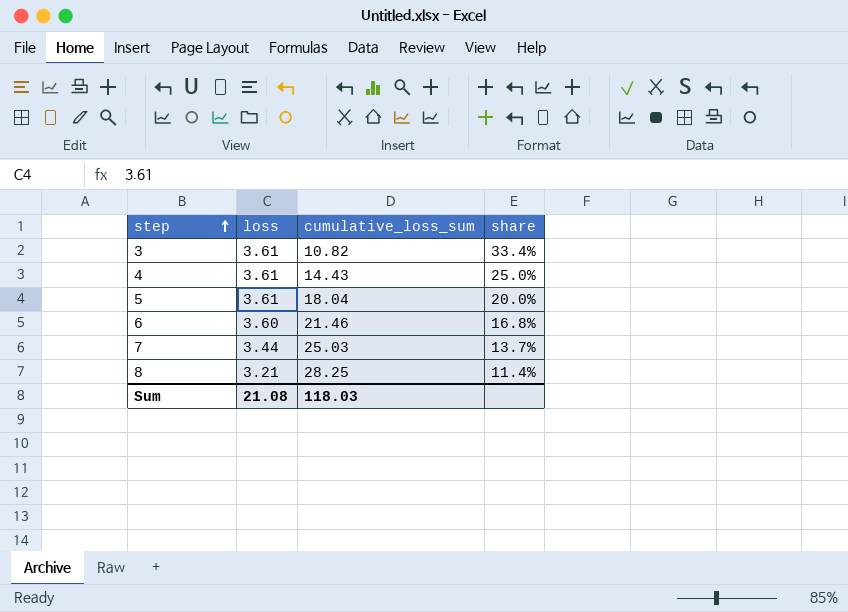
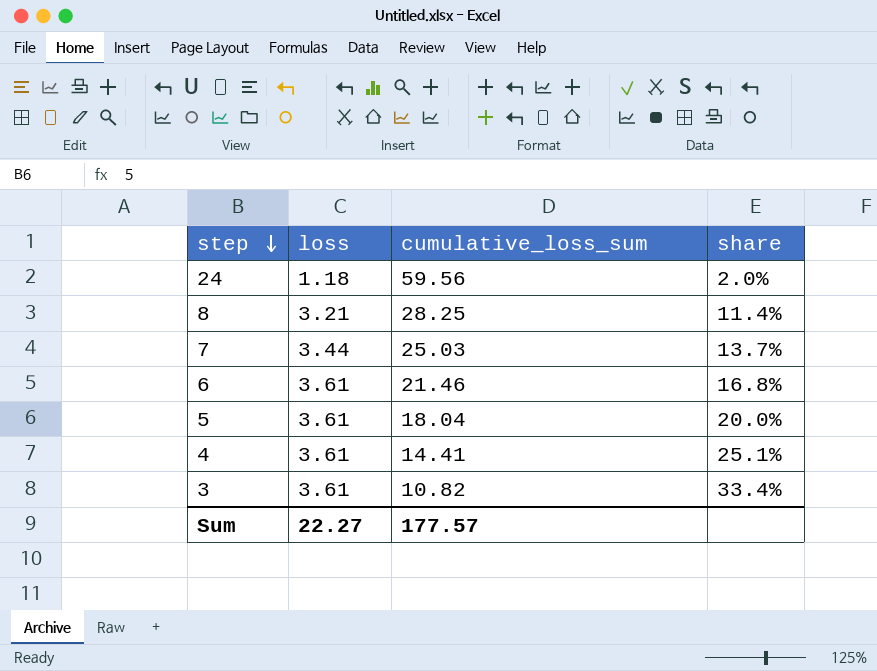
row order: step ascending -> step descending
row 24: none -> 1.18 | 59.56 | 2.0%
6 | loss: 3.60 -> 3.61
4 | cumulative_loss_sum: 14.43 -> 14.41
4 | share: 25.0% -> 25.1%
Sum | loss: 21.08 -> 22.27
Sum | cumulative_loss_sum: 118.03 -> 177.57

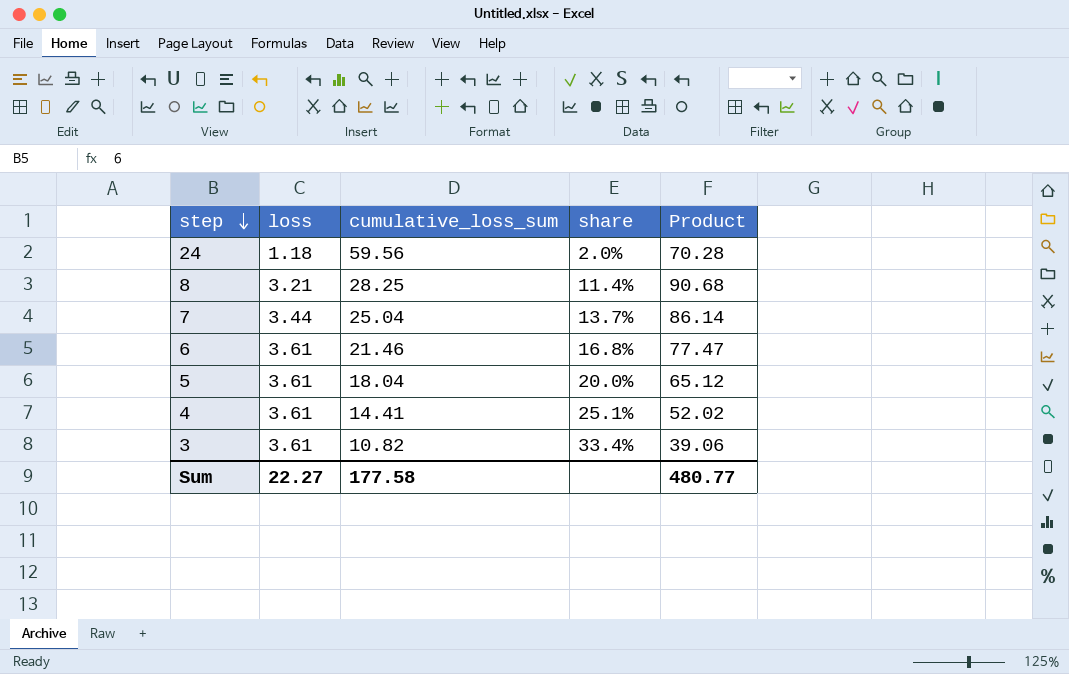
column Product | formula: none -> [loss] * [cumulative_loss_sum]
7 | cumulative_loss_sum: 25.03 -> 25.04
Sum | cumulative_loss_sum: 177.57 -> 177.58

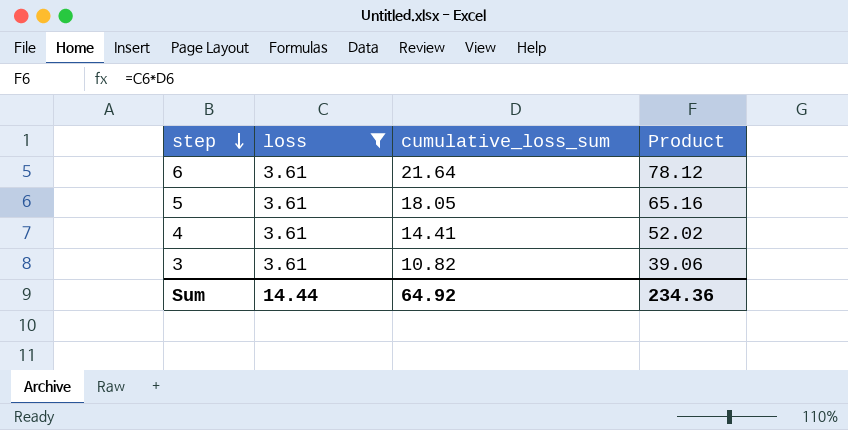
filter: none -> loss = 3.61
column share | formula: [loss] / [cumulative_loss_sum] -> none
6 | cumulative_loss_sum: 21.46 -> 21.64
6 | Product: 77.47 -> 78.12
5 | cumulative_loss_sum: 18.04 -> 18.05
5 | Product: 65.12 -> 65.16
Sum | loss: 22.27 -> 14.44
Sum | cumulative_loss_sum: 177.58 -> 64.92
Sum | Product: 480.77 -> 234.36

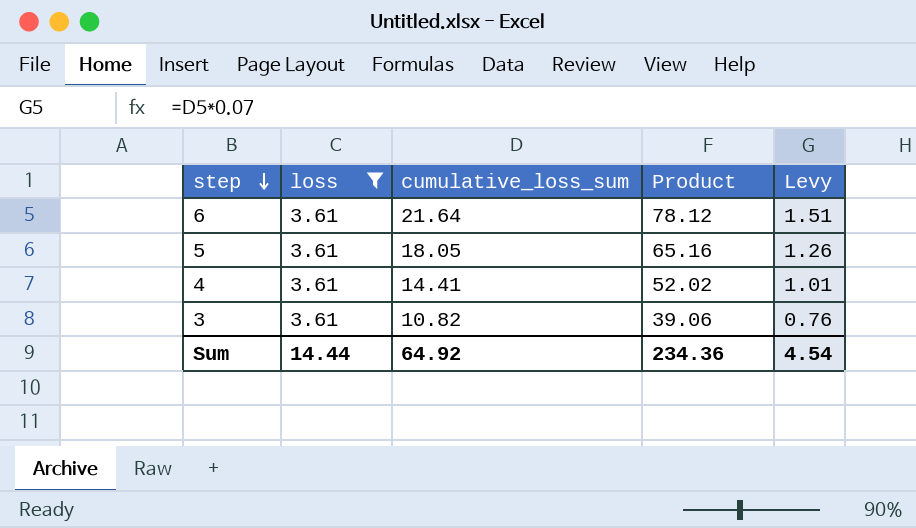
column Levy | formula: none -> [cumulative_loss_sum] * 0.07

